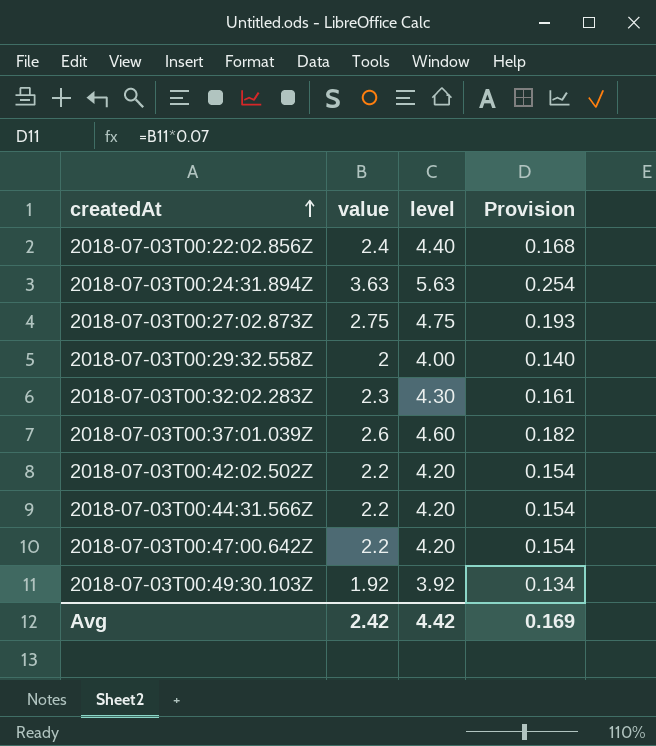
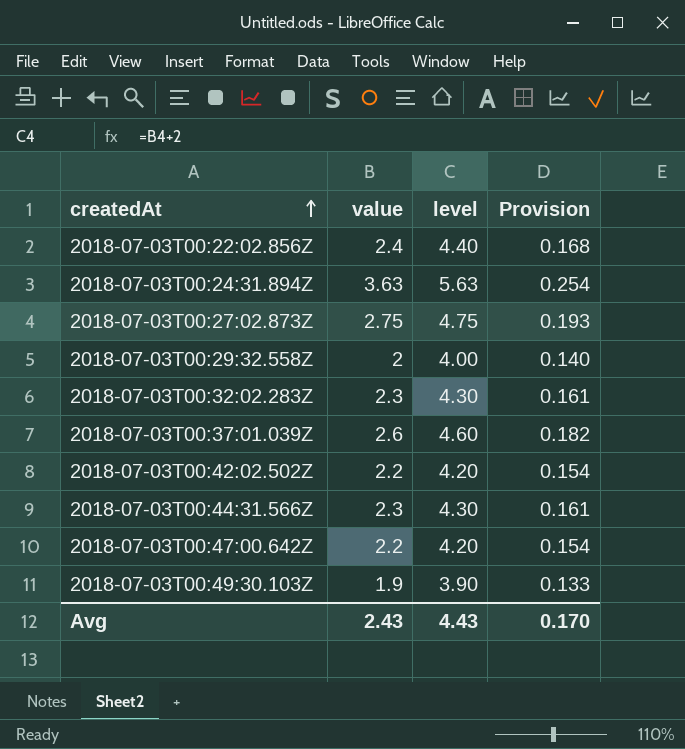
2018-07-03T00:44:31.566Z | value: 2.2 -> 2.3
2018-07-03T00:44:31.566Z | level: 4.20 -> 4.30
2018-07-03T00:44:31.566Z | Provision: 0.154 -> 0.161
2018-07-03T00:49:30.103Z | value: 1.92 -> 1.9
2018-07-03T00:49:30.103Z | level: 3.92 -> 3.90
2018-07-03T00:49:30.103Z | Provision: 0.134 -> 0.133
Avg | value: 2.42 -> 2.43
Avg | level: 4.42 -> 4.43
Avg | Provision: 0.169 -> 0.170

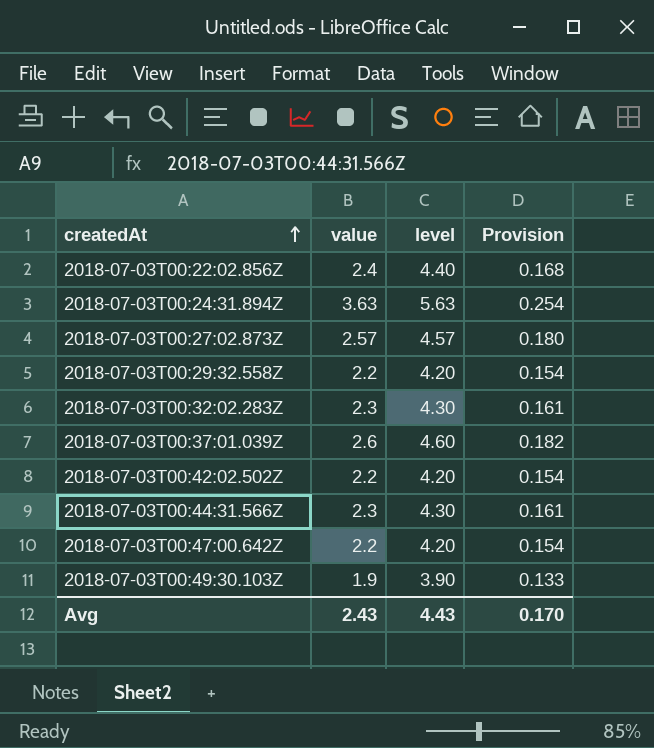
2018-07-03T00:27:02.873Z | value: 2.75 -> 2.57
2018-07-03T00:27:02.873Z | level: 4.75 -> 4.57
2018-07-03T00:27:02.873Z | Provision: 0.193 -> 0.180
2018-07-03T00:29:32.558Z | value: 2 -> 2.2
2018-07-03T00:29:32.558Z | level: 4.00 -> 4.20
2018-07-03T00:29:32.558Z | Provision: 0.140 -> 0.154

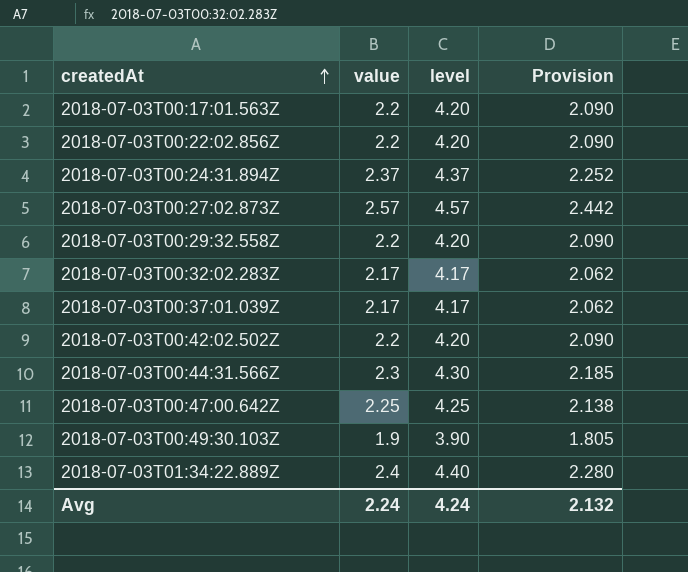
column Provision | formula: [value] * 0.07 -> [value] * 0.95
row 2018-07-03T00:17:01.563Z: none -> 2.2 | 4.20 | 2.090
2018-07-03T00:22:02.856Z | value: 2.4 -> 2.2
2018-07-03T00:22:02.856Z | level: 4.40 -> 4.20
2018-07-03T00:24:31.894Z | value: 3.63 -> 2.37
2018-07-03T00:24:31.894Z | level: 5.63 -> 4.37
2018-07-03T00:32:02.283Z | value: 2.3 -> 2.17
2018-07-03T00:32:02.283Z | level: 4.30 -> 4.17
2018-07-03T00:37:01.039Z | value: 2.6 -> 2.17
2018-07-03T00:37:01.039Z | level: 4.60 -> 4.17
2018-07-03T00:47:00.642Z | value: 2.2 -> 2.25
2018-07-03T00:47:00.642Z | level: 4.20 -> 4.25
row 2018-07-03T01:34:22.889Z: none -> 2.4 | 4.40 | 2.280
Avg | value: 2.43 -> 2.24
Avg | level: 4.43 -> 4.24
Avg | Provision: 0.170 -> 2.132

